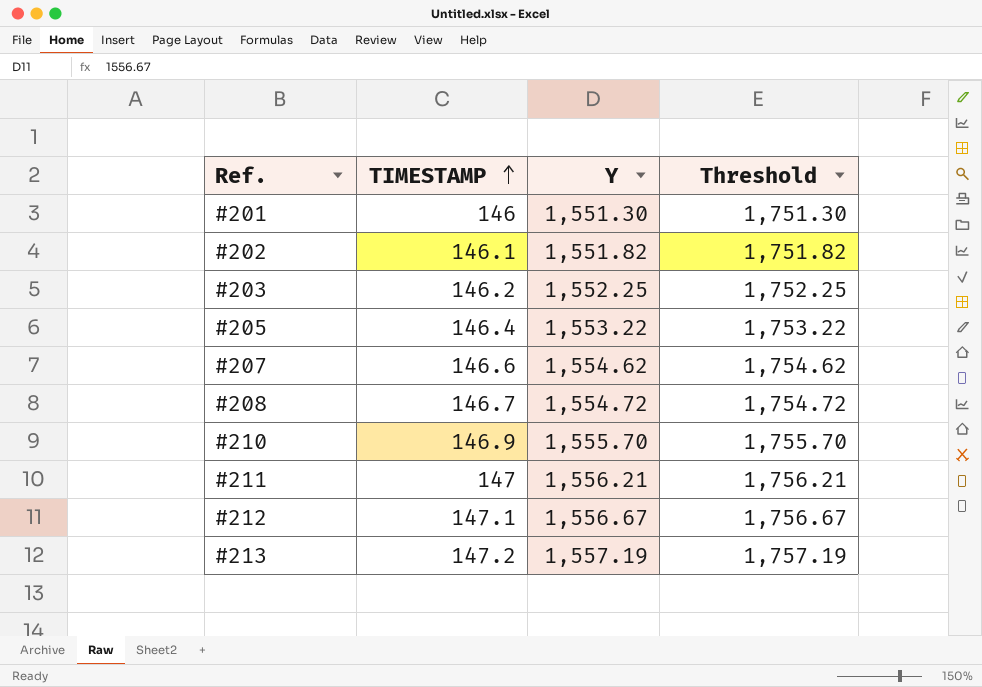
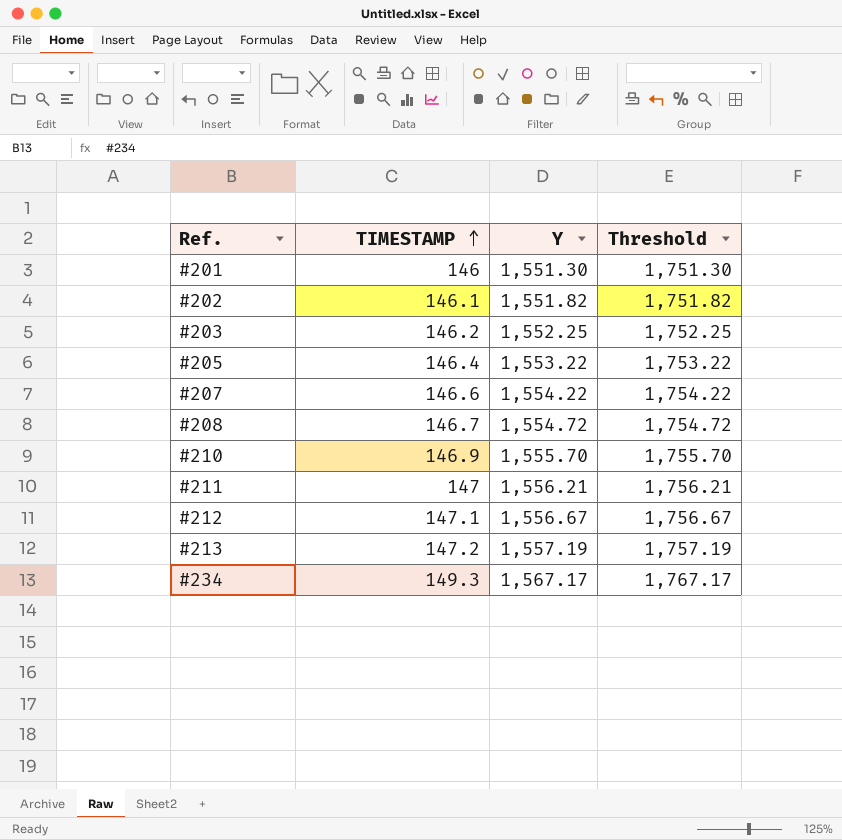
#207 | Y: 1,554.62 -> 1,554.22
#207 | Threshold: 1,754.62 -> 1,754.22
row #234: none -> 149.3 | 1,567.17 | 1,767.17

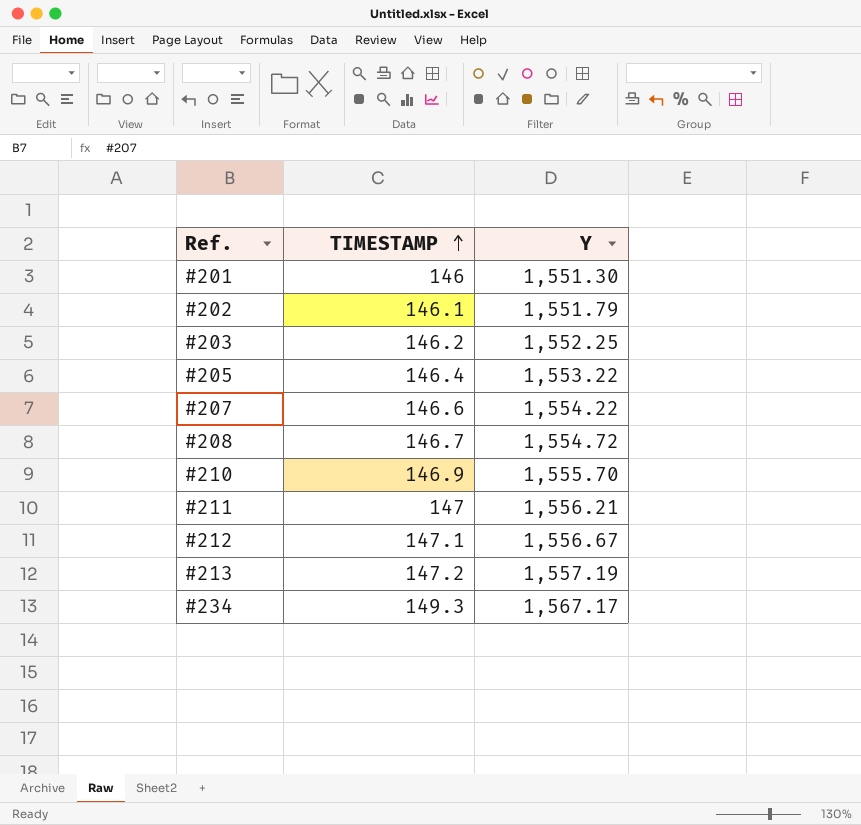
column Threshold | formula: [Y] + 200 -> none
#202 | Y: 1,551.82 -> 1,551.79

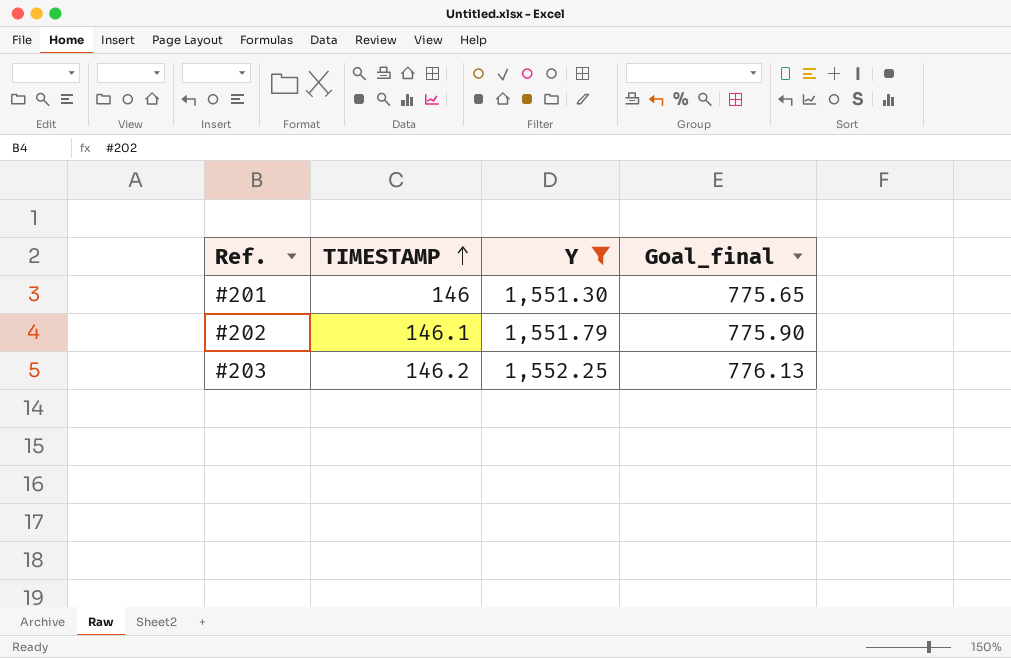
filter: none -> Y <= 1,552.25
column Goal_final | formula: none -> [Y] * 0.5

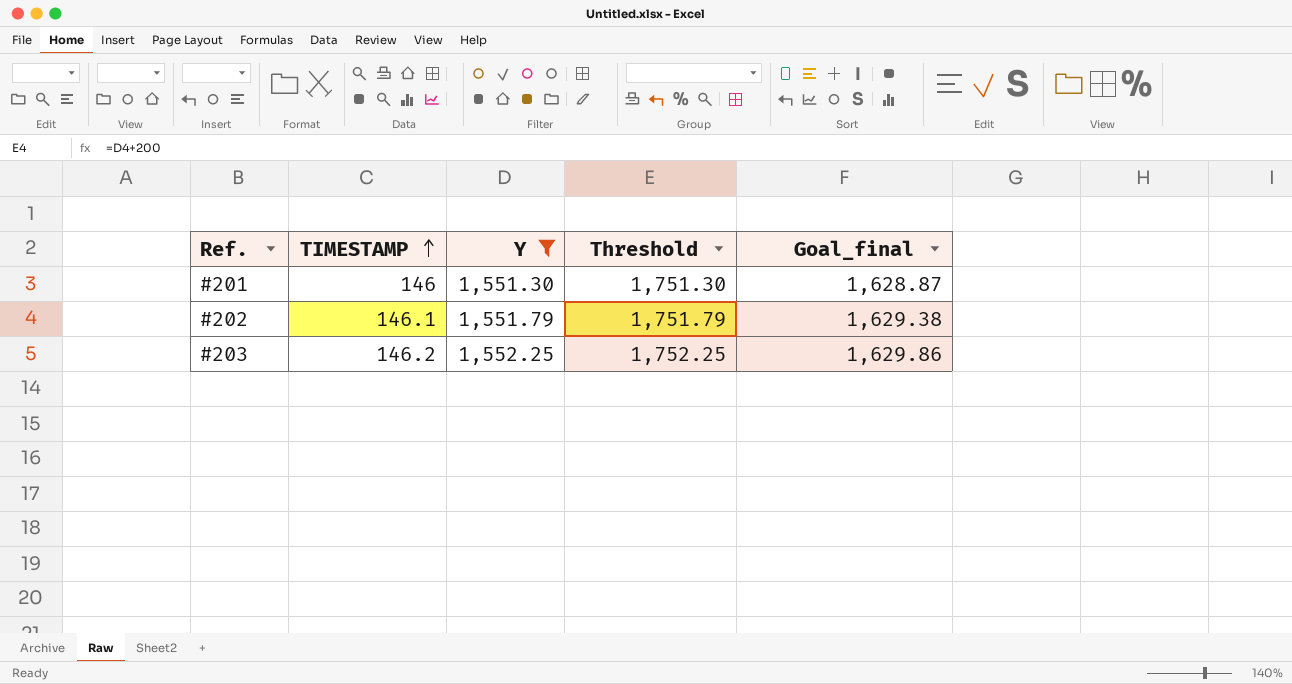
column Threshold | formula: none -> [Y] + 200
column Goal_final | formula: [Y] * 0.5 -> [Y] * 1.05

